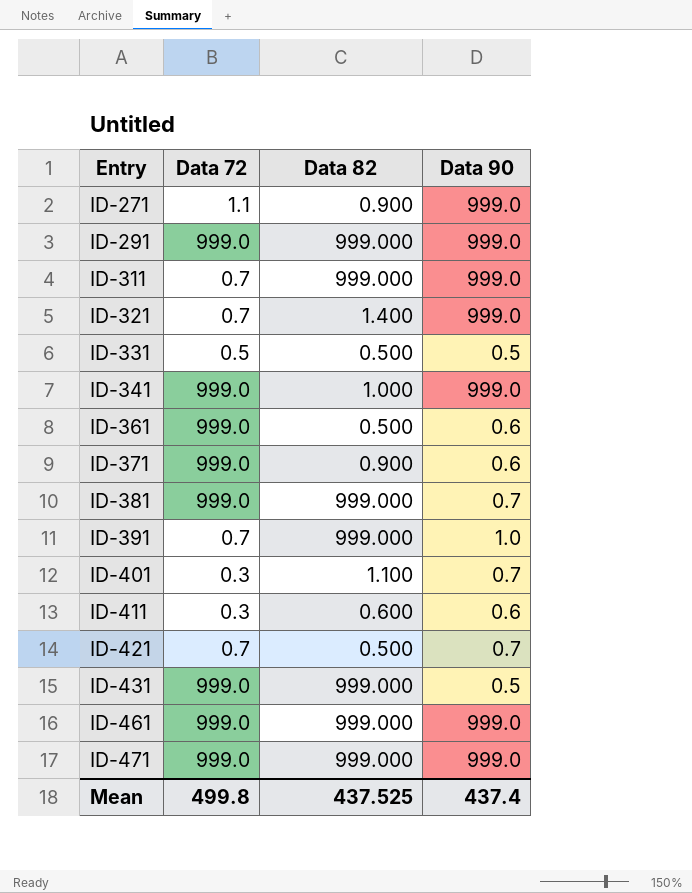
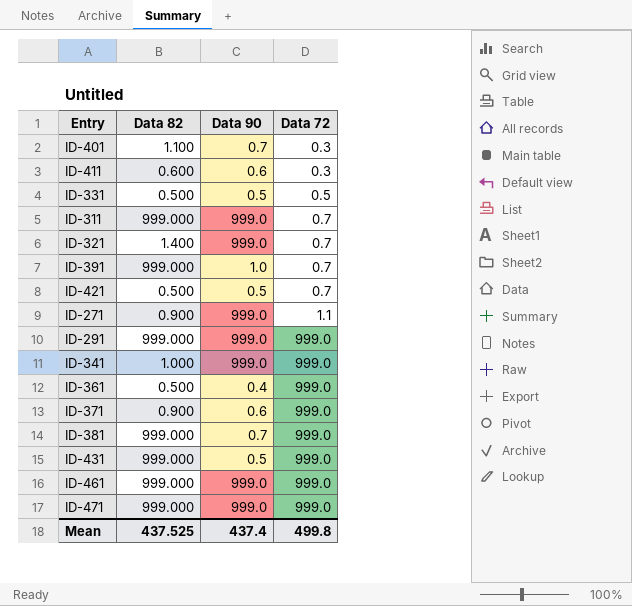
row order: Entry ascending -> Data 72 ascending
column Data 72 | position: 2 -> 4
ID-421 | Data 90: 0.7 -> 0.5
ID-361 | Data 90: 0.6 -> 0.4

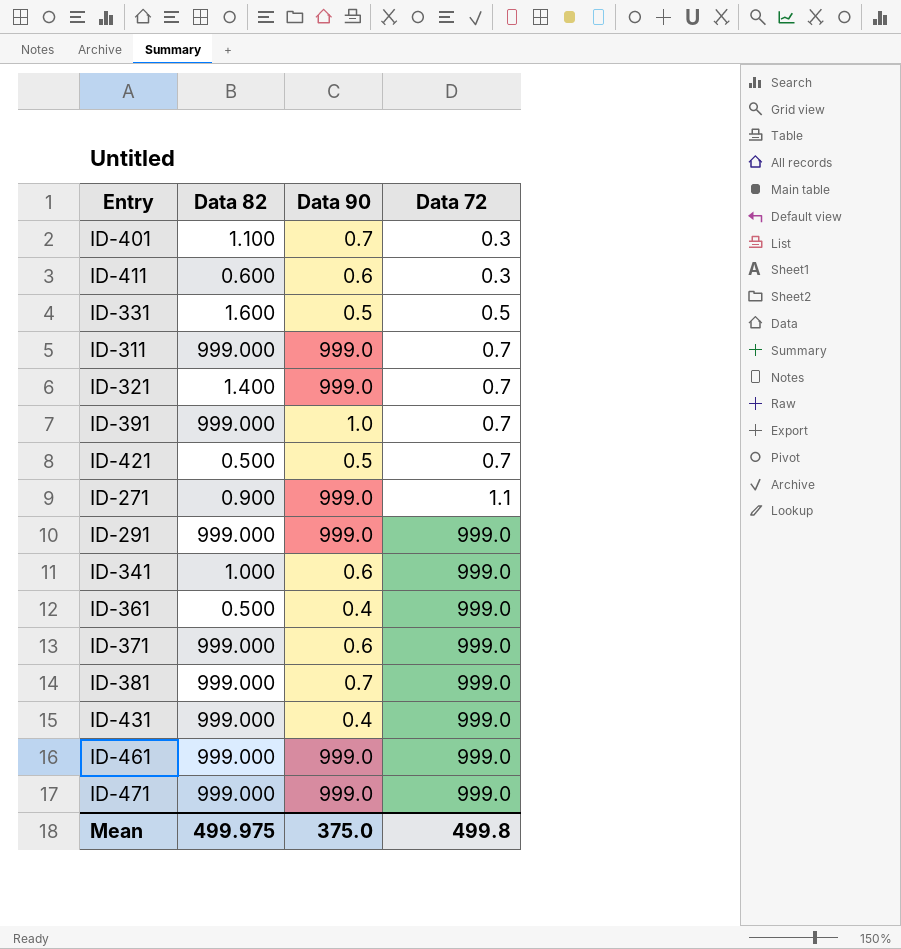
ID-331 | Data 82: 0.500 -> 1.600
ID-341 | Data 90: 999.0 -> 0.6
ID-371 | Data 82: 0.900 -> 999.000
ID-431 | Data 90: 0.5 -> 0.4
Mean | Data 82: 437.525 -> 499.975
Mean | Data 90: 437.4 -> 375.0

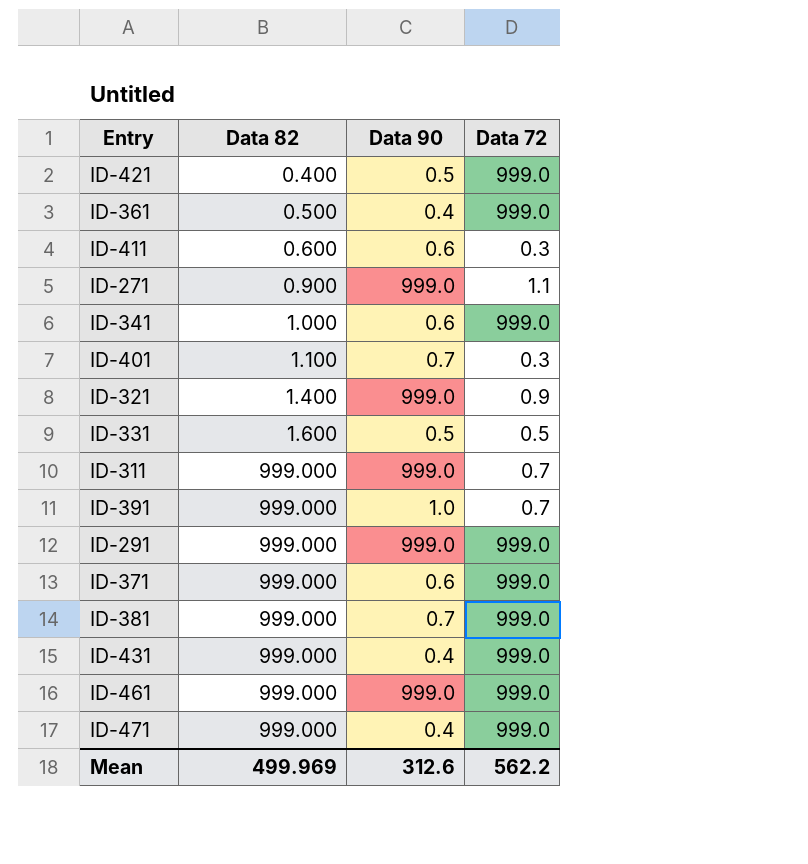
row order: Data 72 ascending -> Data 82 ascending
ID-421 | Data 82: 0.500 -> 0.400
ID-421 | Data 72: 0.7 -> 999.0
ID-321 | Data 72: 0.7 -> 0.9
ID-471 | Data 90: 999.0 -> 0.4
Mean | Data 82: 499.975 -> 499.969
Mean | Data 90: 375.0 -> 312.6
Mean | Data 72: 499.8 -> 562.2

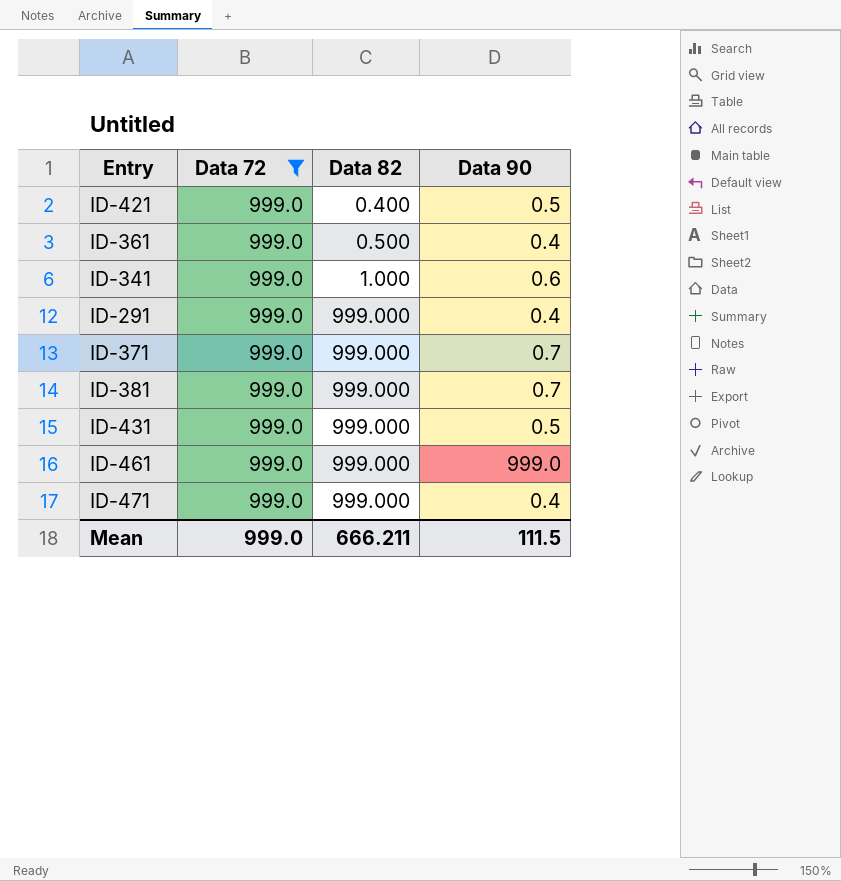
filter: none -> Data 72 = 999.0
column Data 72 | position: 4 -> 2
ID-291 | Data 90: 999.0 -> 0.4
ID-371 | Data 90: 0.6 -> 0.7
ID-431 | Data 90: 0.4 -> 0.5
Mean | Data 72: 562.2 -> 999.0
Mean | Data 82: 499.969 -> 666.211
Mean | Data 90: 312.6 -> 111.5

